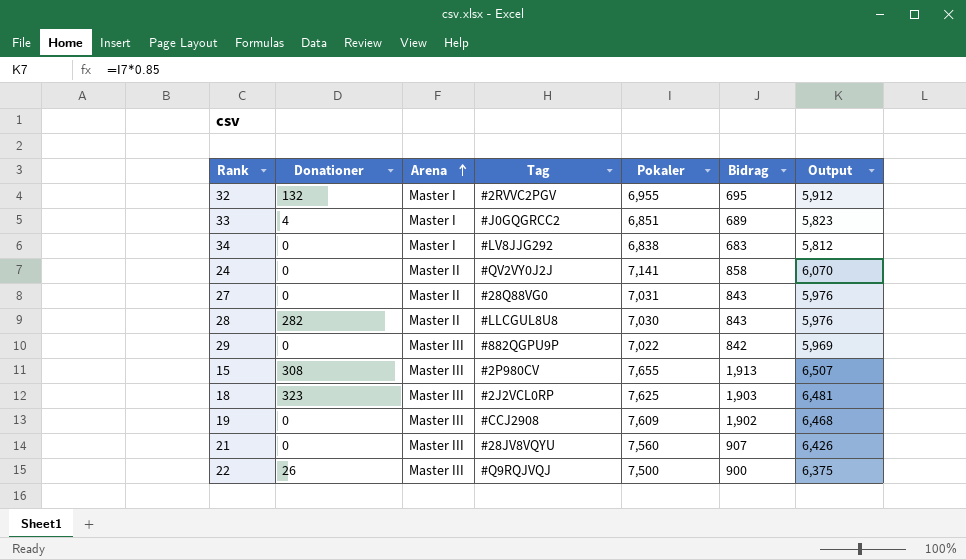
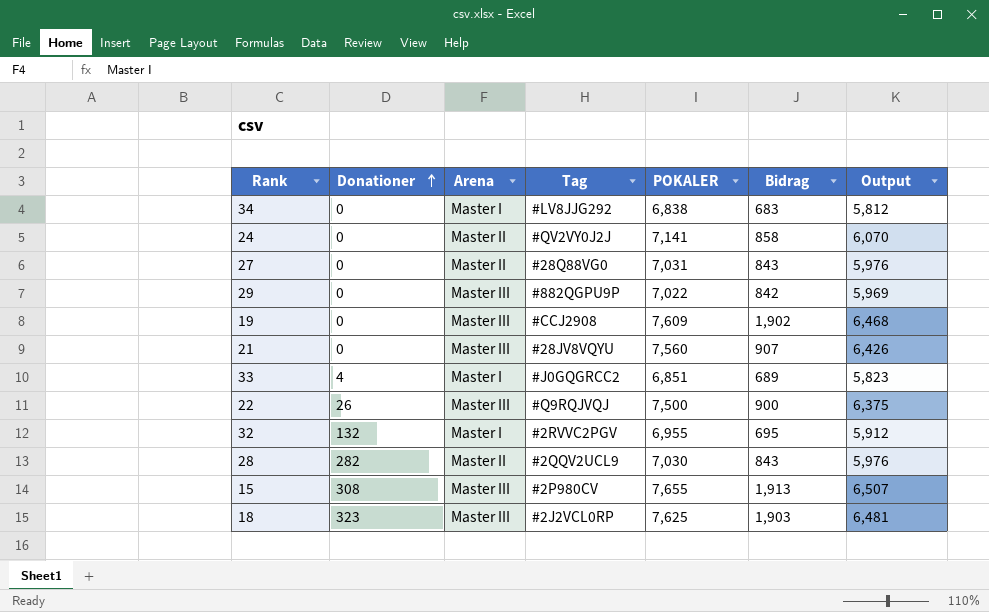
row order: Arena ascending -> Donationer ascending
column name: Pokaler -> POKALER
28 | Tag: #LLCGUL8U8 -> #2QQV2UCL9

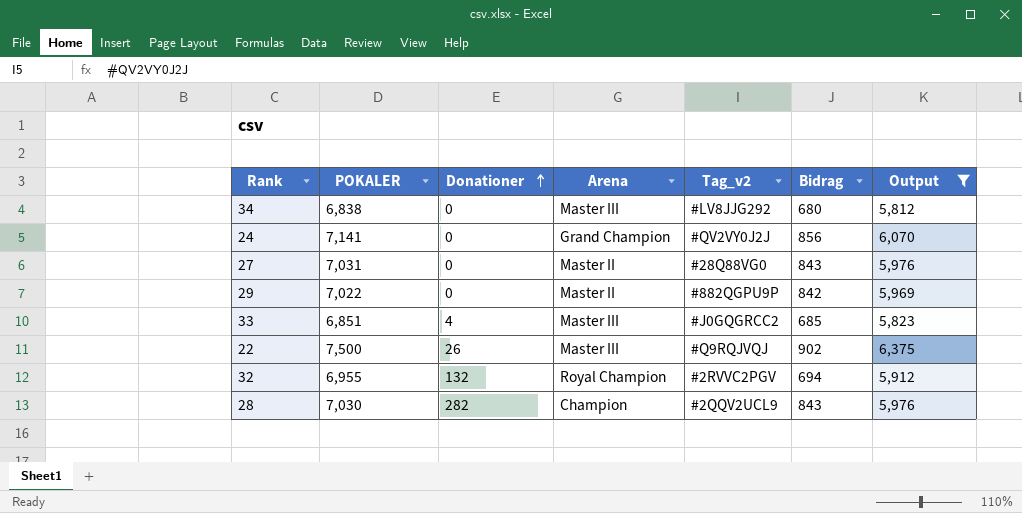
filter: none -> Output <= 6,375
column POKALER | position: 5 -> 2
column name: Tag -> Tag_v2
34 | Arena: Master I -> Master III
34 | Bidrag: 683 -> 680
24 | Arena: Master II -> Grand Champion
24 | Bidrag: 858 -> 856
29 | Arena: Master III -> Master II
33 | Arena: Master I -> Master III
33 | Bidrag: 689 -> 685
22 | Bidrag: 900 -> 902
32 | Arena: Master I -> Royal Champion
32 | Bidrag: 695 -> 694
28 | Arena: Master II -> Champion

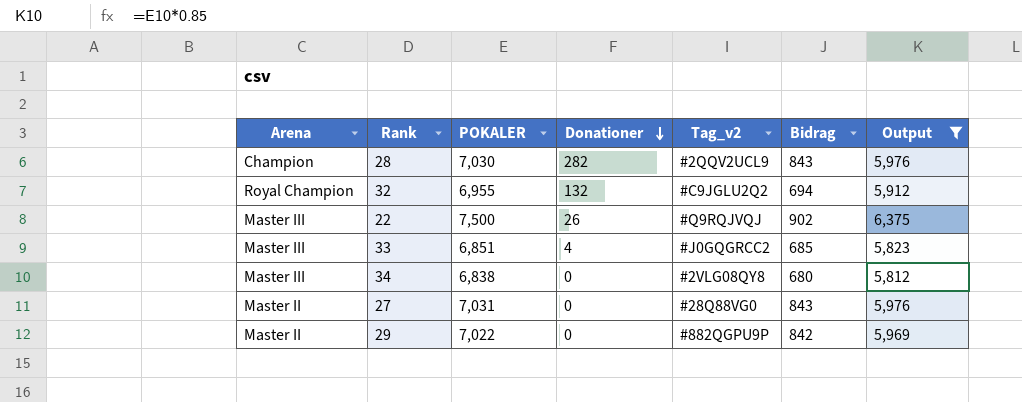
row order: Donationer ascending -> Donationer descending
column Arena | position: 4 -> 1
row 24: 7,141 | 0 | Grand Champion | #QV2VY0J2J | 856 | 6,070 -> none
32 | Tag_v2: #2RVVC2PGV -> #C9JGLU2Q2
34 | Tag_v2: #LV8JJG292 -> #2VLG08QY8

